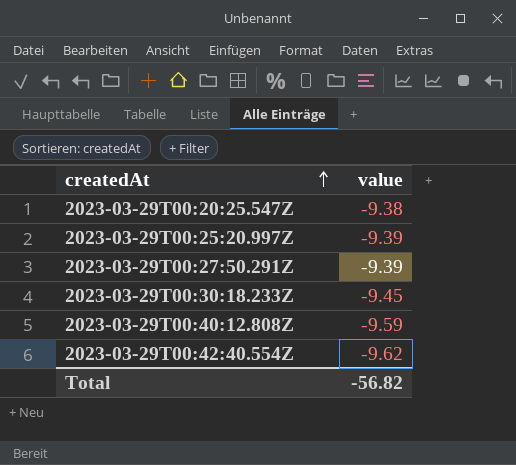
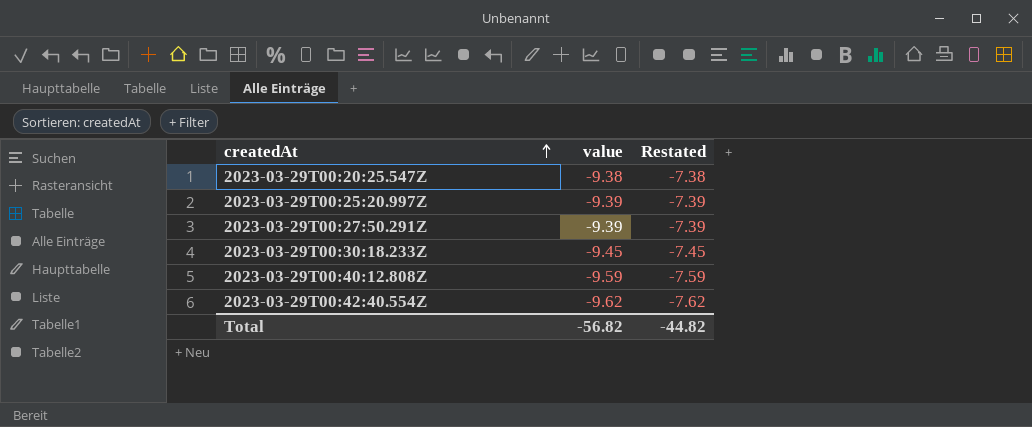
column Restated | formula: none -> [value] + 2

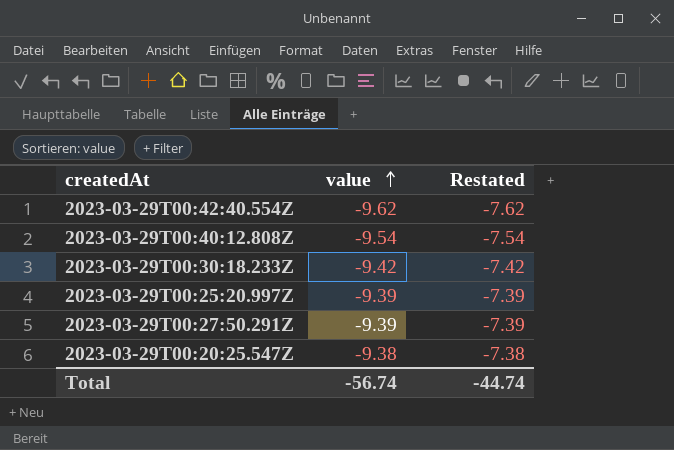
row order: createdAt ascending -> value ascending
2023-03-29T00:40:12.808Z | value: -9.59 -> -9.54
2023-03-29T00:40:12.808Z | Restated: -7.59 -> -7.54
2023-03-29T00:30:18.233Z | value: -9.45 -> -9.42
2023-03-29T00:30:18.233Z | Restated: -7.45 -> -7.42
Total | value: -56.82 -> -56.74
Total | Restated: -44.82 -> -44.74

